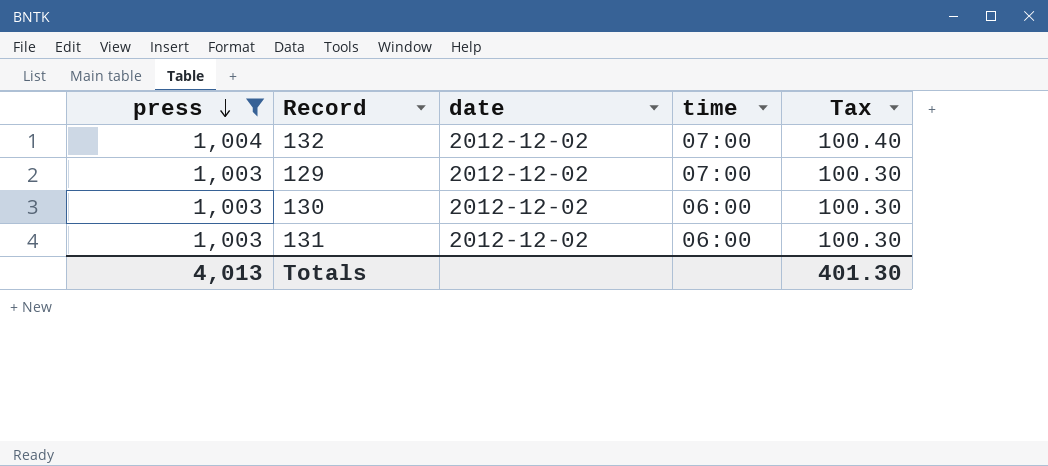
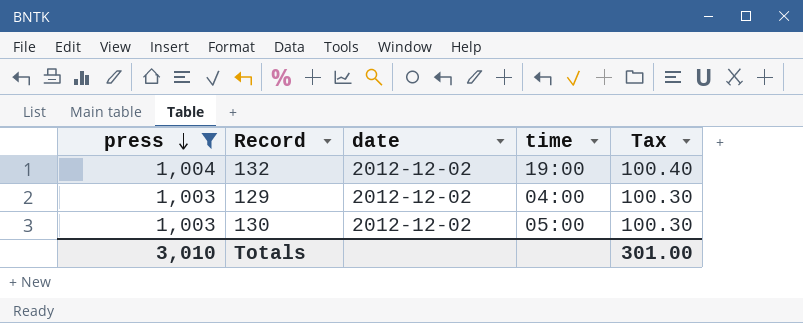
row 131: 1,003 | 2012-12-02 | 06:00 | 100.30 -> none
132 | time: 07:00 -> 19:00
129 | time: 07:00 -> 04:00
130 | time: 06:00 -> 05:00
Totals | press: 4,013 -> 3,010
Totals | Tax: 401.30 -> 301.00

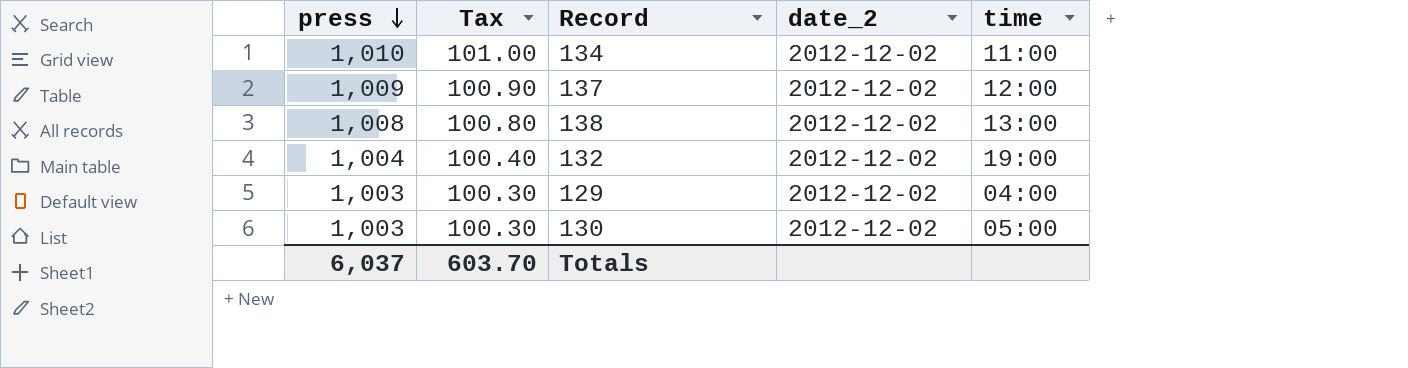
filter: press <= 1,004 -> none
column Tax | position: 5 -> 2
column name: date -> date_2
Totals | press: 3,010 -> 6,037
Totals | Tax: 301.00 -> 603.70

